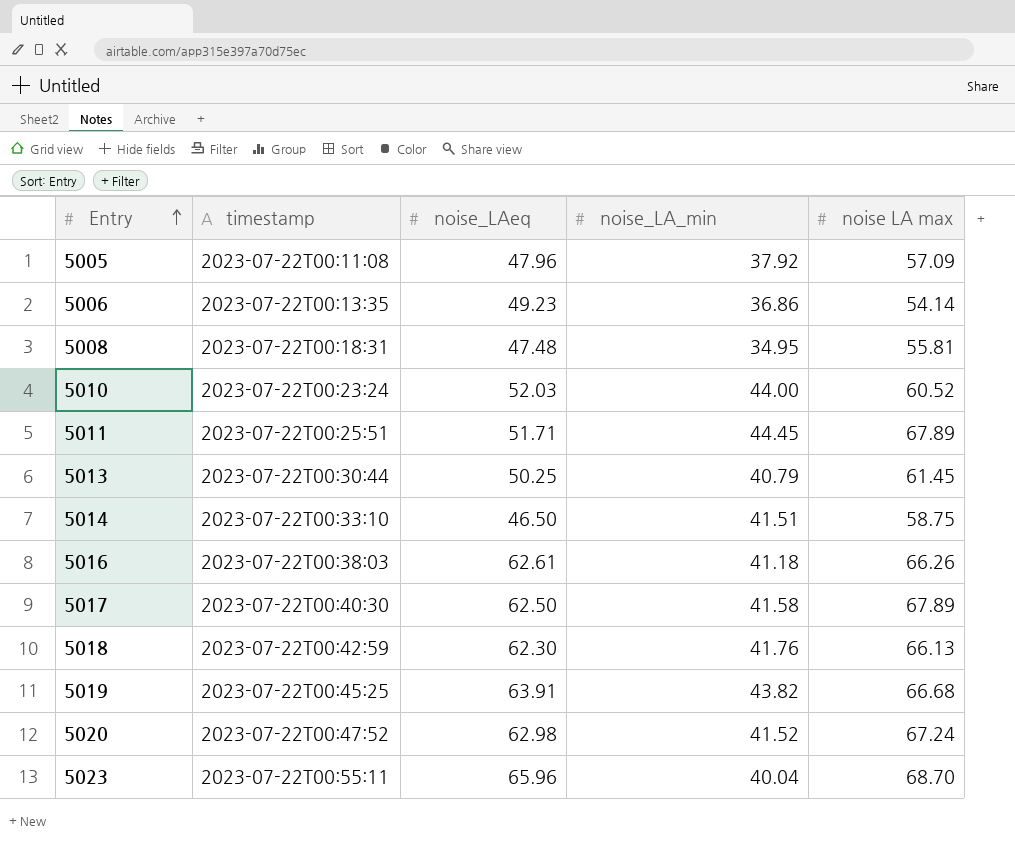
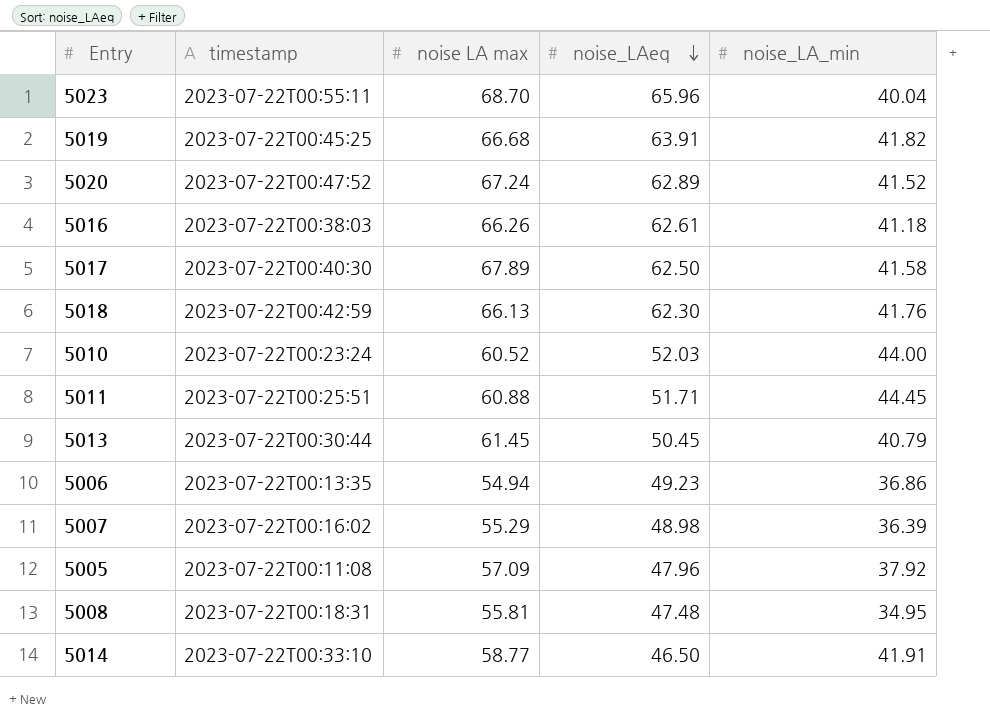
row order: Entry ascending -> noise_LAeq descending
column noise LA max | position: 5 -> 3
5019 | noise_LA_min: 43.82 -> 41.82
5020 | noise_LAeq: 62.98 -> 62.89
5011 | noise LA max: 67.89 -> 60.88
5013 | noise_LAeq: 50.25 -> 50.45
5006 | noise LA max: 54.14 -> 54.94
row 5007: none -> 2023-07-22T00:16:02 | 55.29 | 48.98 | 36.39
5014 | noise LA max: 58.75 -> 58.77
5014 | noise_LA_min: 41.51 -> 41.91

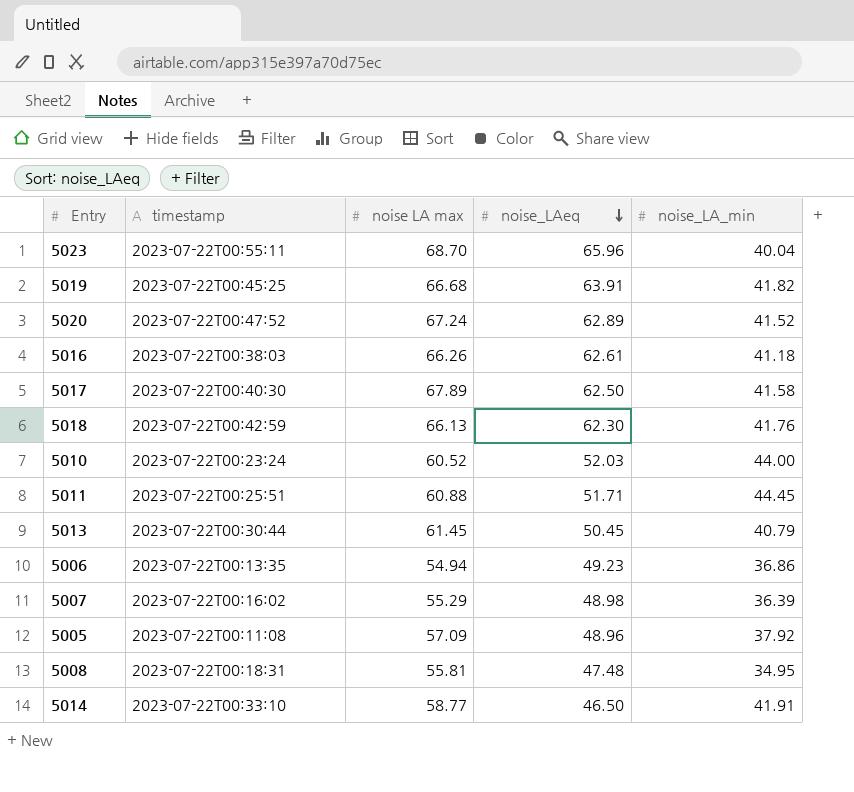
5005 | noise_LAeq: 47.96 -> 48.96

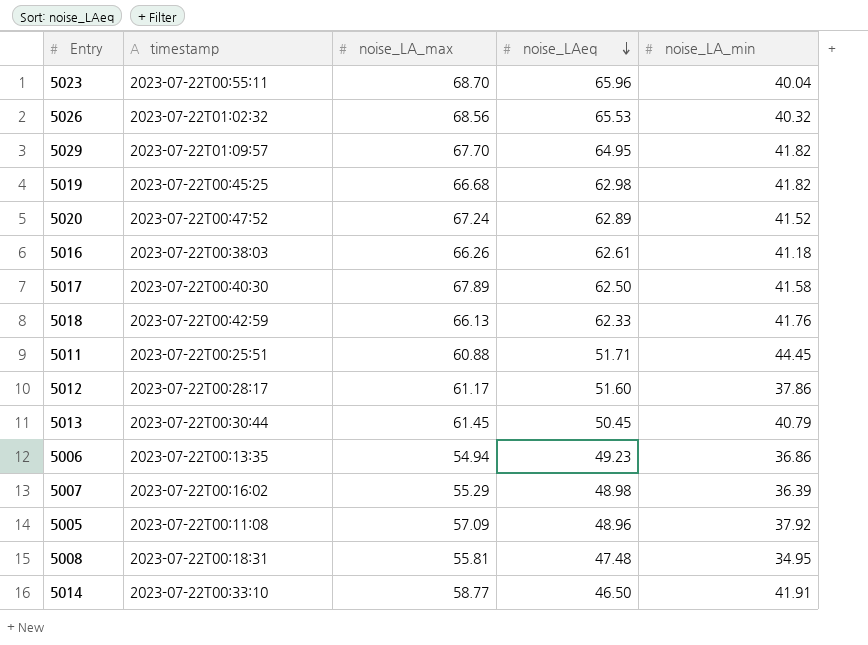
column name: noise LA max -> noise_LA_max
row 5010: 2023-07-22T00:23:24 | 60.52 | 52.03 | 44.00 -> none
row 5026: none -> 2023-07-22T01:02:32 | 68.56 | 65.53 | 40.32
row 5029: none -> 2023-07-22T01:09:57 | 67.70 | 64.95 | 41.82
5019 | noise_LAeq: 63.91 -> 62.98
5018 | noise_LAeq: 62.30 -> 62.33
row 5012: none -> 2023-07-22T00:28:17 | 61.17 | 51.60 | 37.86

